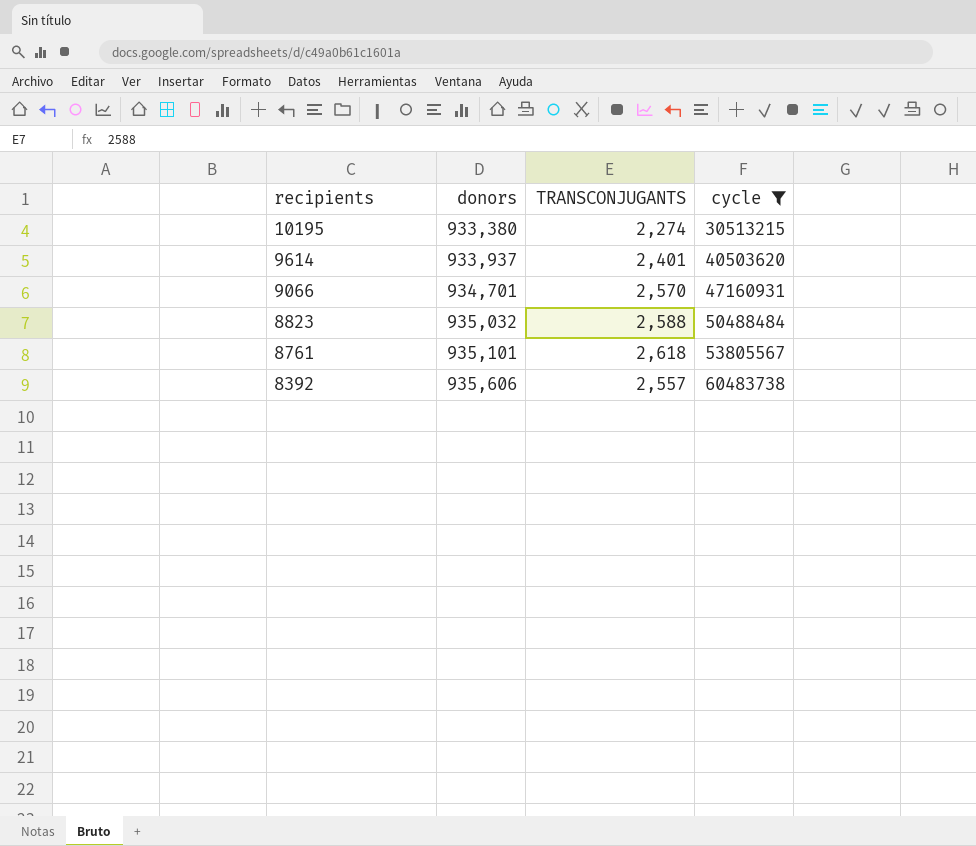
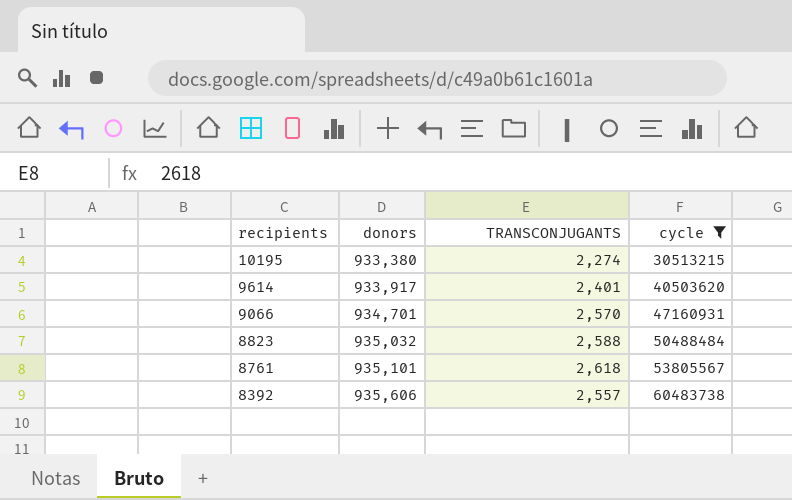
9614 | donors: 933,937 -> 933,917

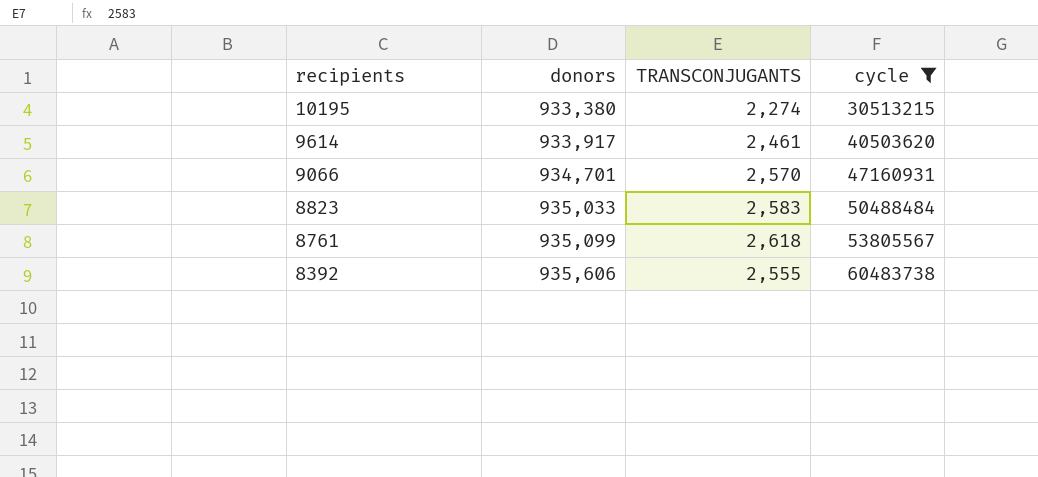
9614 | TRANSCONJUGANTS: 2,401 -> 2,461
8823 | donors: 935,032 -> 935,033
8823 | TRANSCONJUGANTS: 2,588 -> 2,583
8761 | donors: 935,101 -> 935,099
8392 | TRANSCONJUGANTS: 2,557 -> 2,555

